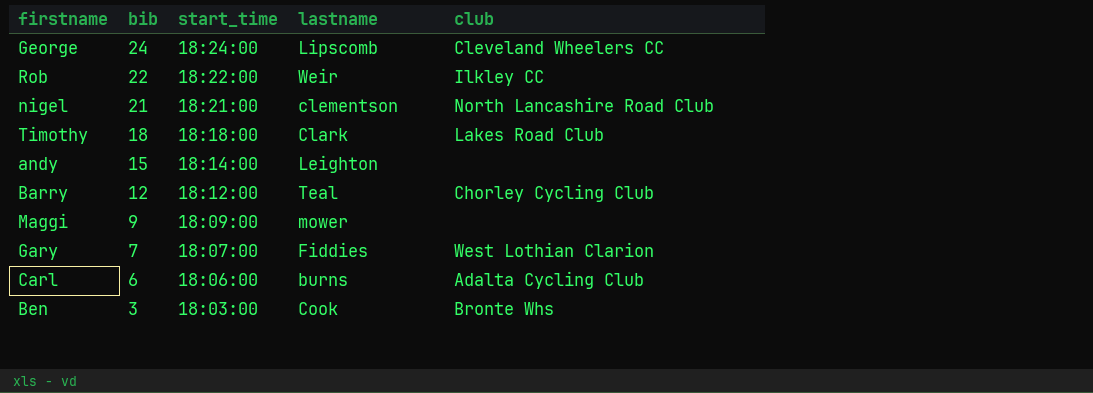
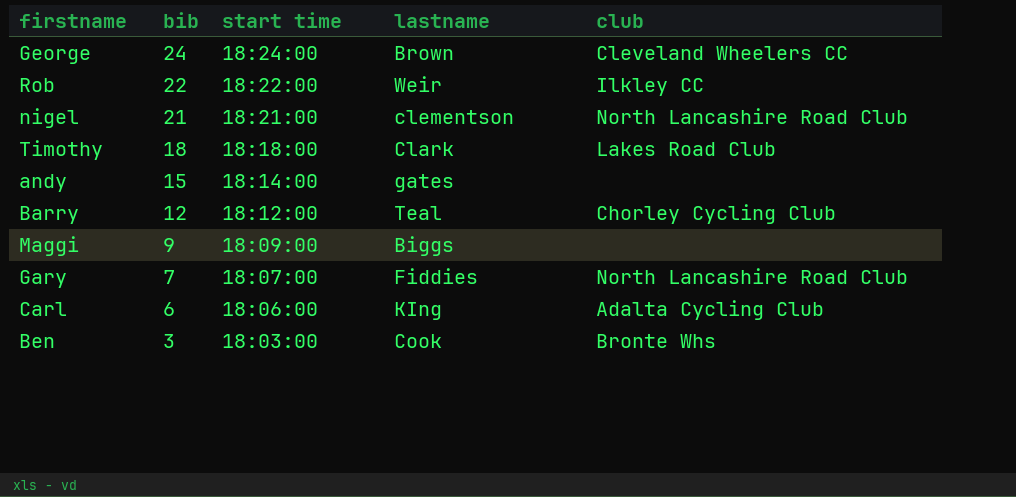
column name: start_time -> start time
George | lastname: Lipscomb -> Brown
andy | lastname: Leighton -> gates
Maggi | lastname: mower -> Biggs
Gary | club: West Lothian Clarion -> North Lancashire Road Club
Carl | lastname: burns -> KIng

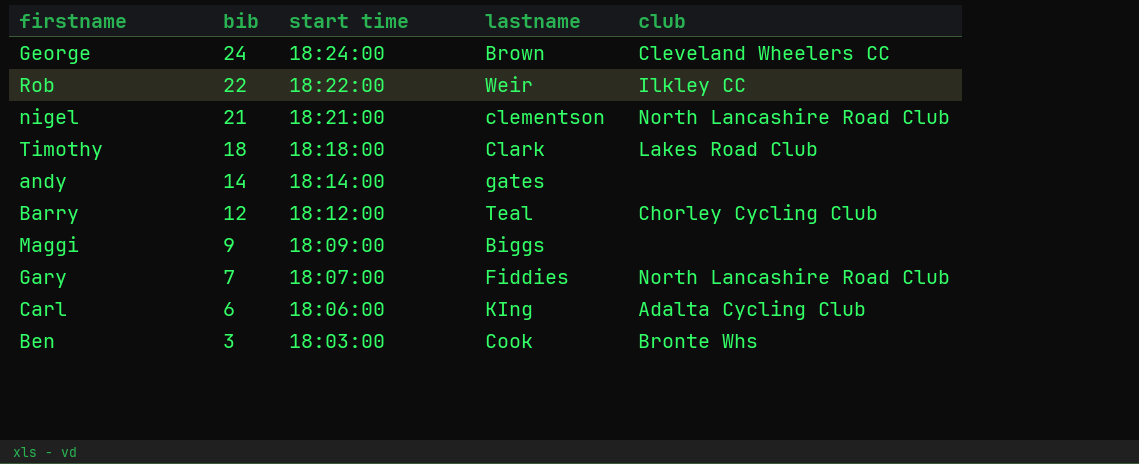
andy | bib: 15 -> 14

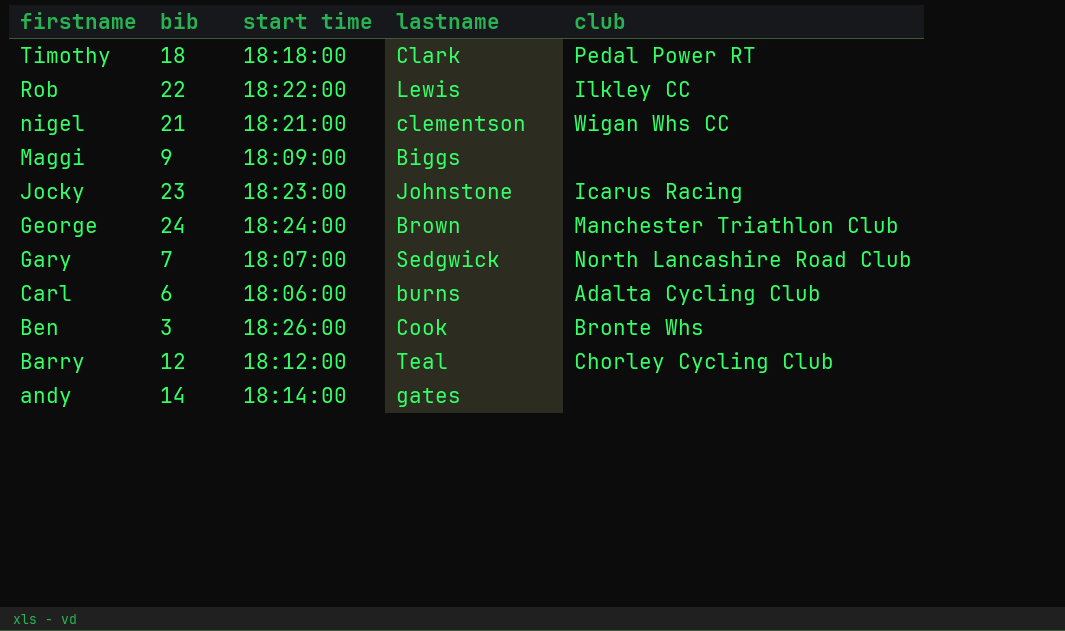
row order: bib descending -> firstname descending
Timothy | club: Lakes Road Club -> Pedal Power RT
Rob | lastname: Weir -> Lewis
nigel | club: North Lancashire Road Club -> Wigan Whs CC
row Jocky: none -> 23 | 18:23:00 | Johnstone | Icarus Racing
George | club: Cleveland Wheelers CC -> Manchester Triathlon Club
Gary | lastname: Fiddies -> Sedgwick
Carl | lastname: KIng -> burns
Ben | start time: 18:03:00 -> 18:26:00

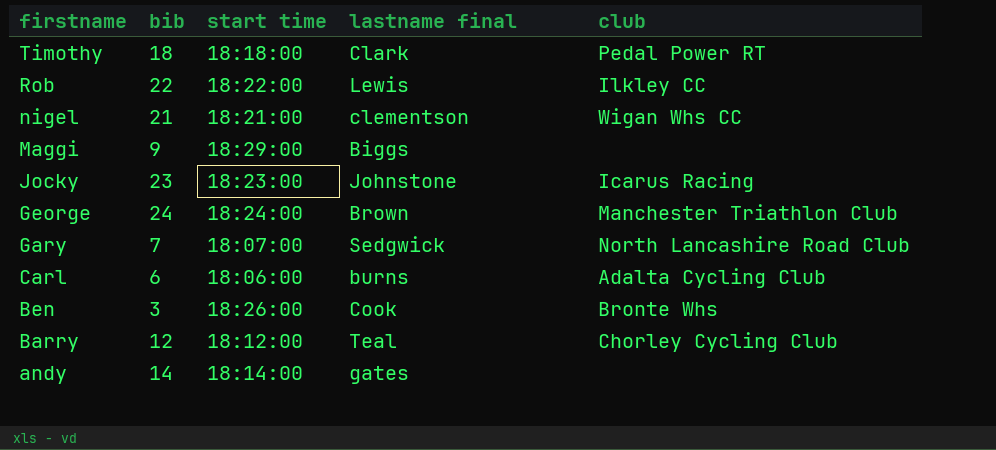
column name: lastname -> lastname final
Maggi | start time: 18:09:00 -> 18:29:00

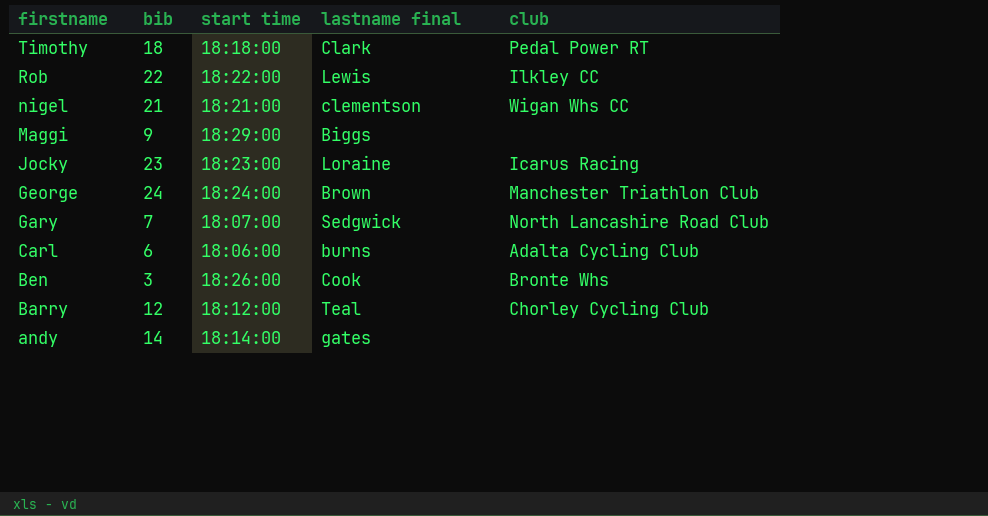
Jocky | lastname final: Johnstone -> Loraine

